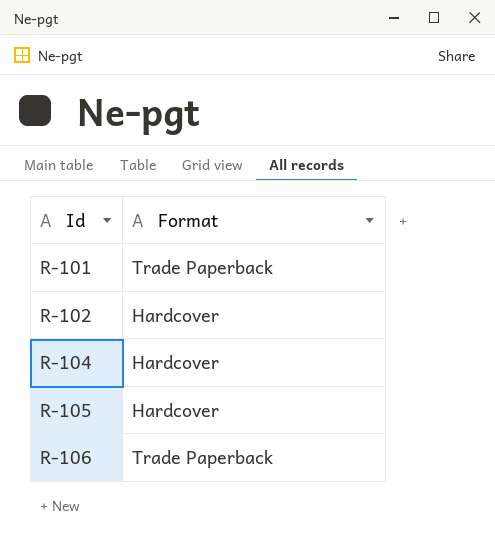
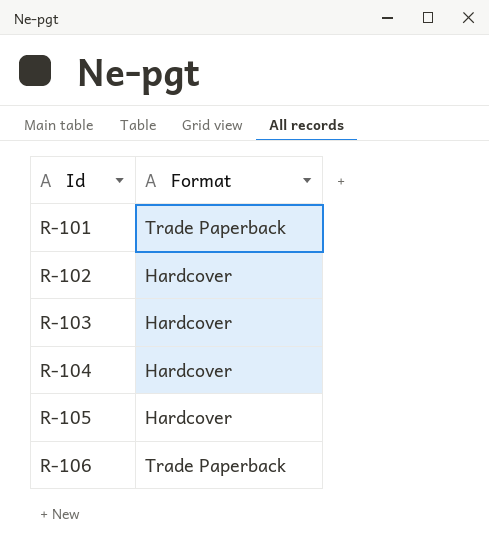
row R-103: none -> Hardcover

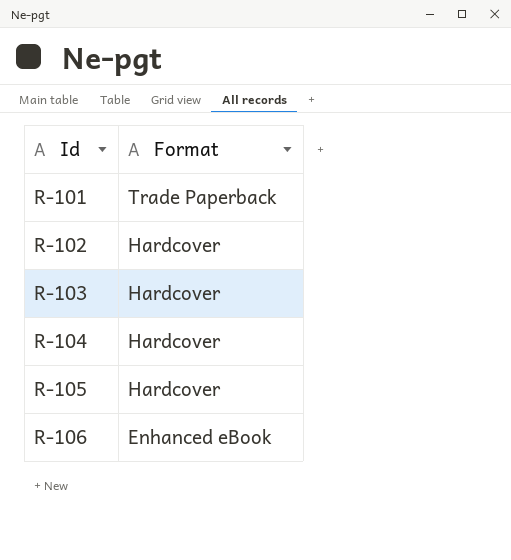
R-106 | Format: Trade Paperback -> Enhanced eBook

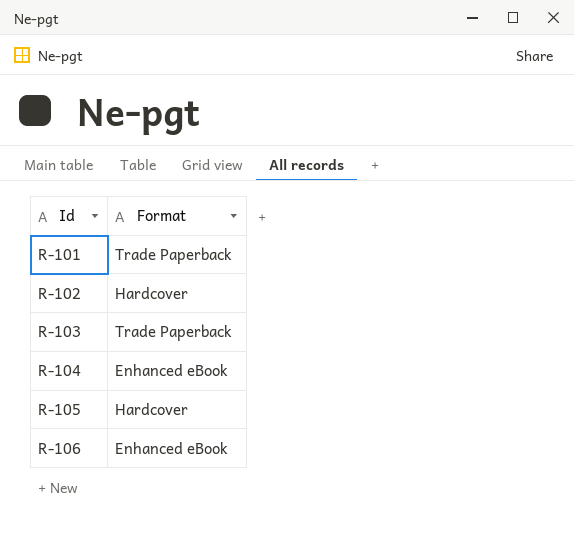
R-103 | Format: Hardcover -> Trade Paperback
R-104 | Format: Hardcover -> Enhanced eBook

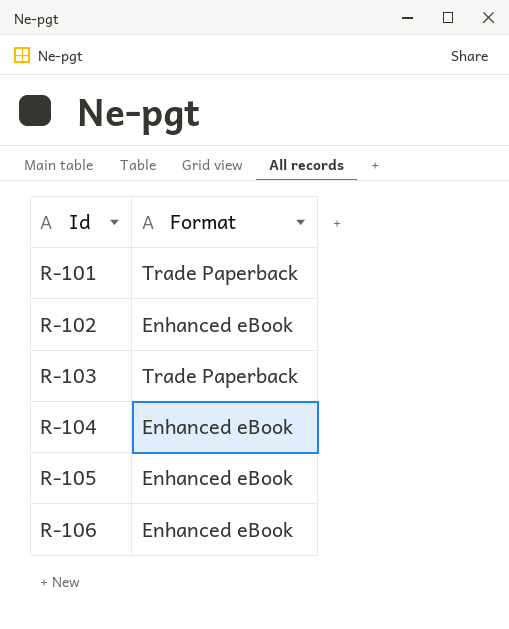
R-102 | Format: Hardcover -> Enhanced eBook
R-105 | Format: Hardcover -> Enhanced eBook

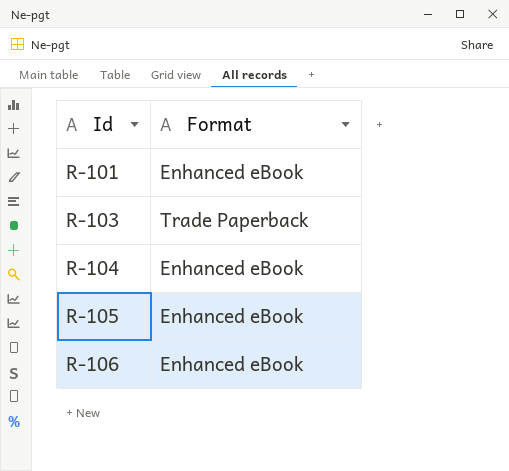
row R-102: Enhanced eBook -> none
R-101 | Format: Trade Paperback -> Enhanced eBook

